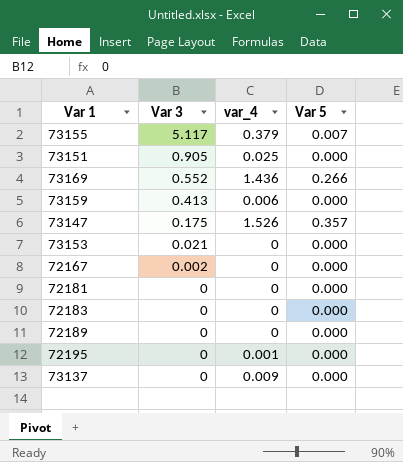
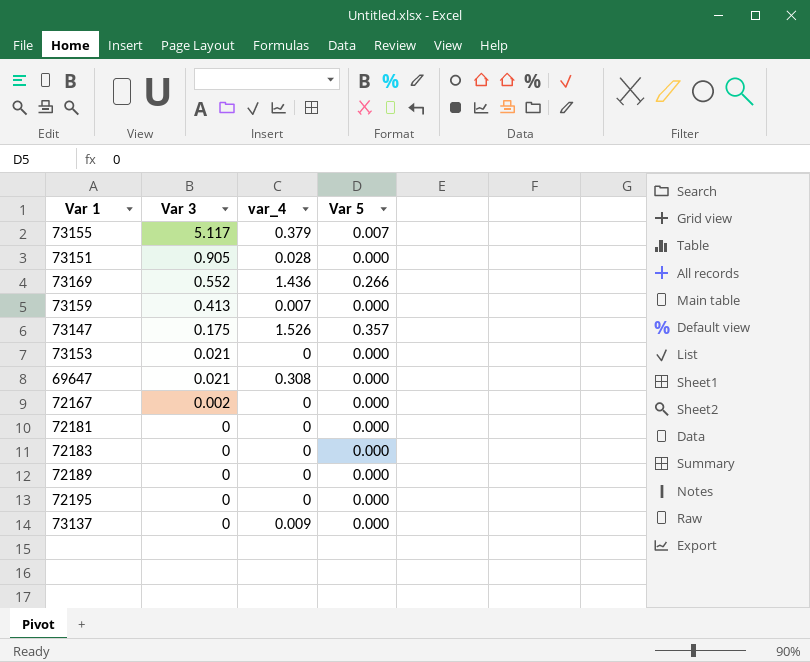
73151 | var_4: 0.025 -> 0.028
73159 | var_4: 0.006 -> 0.007
row 69647: none -> 0.021 | 0.308 | 0.000
72195 | var_4: 0.001 -> 0

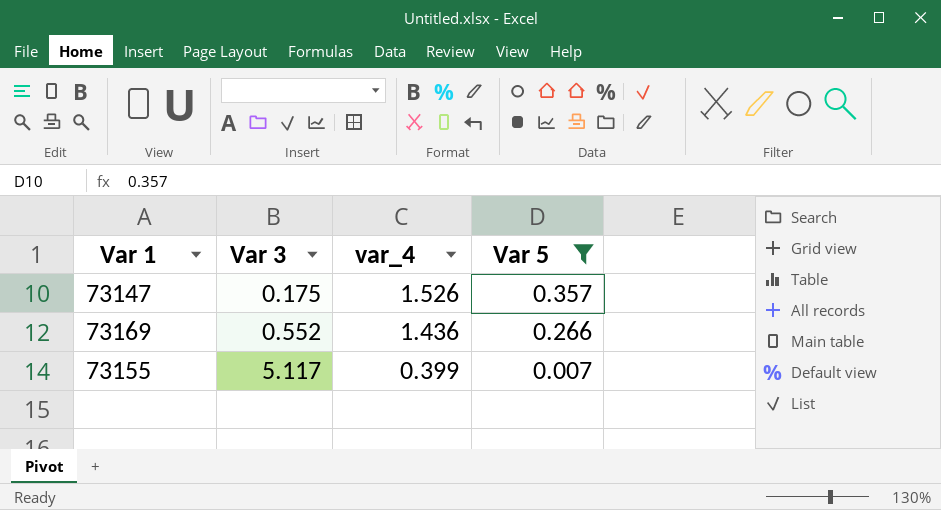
filter: none -> Var 5 != 0.000
row order: Var 3 descending -> Var 3 ascending
73155 | var_4: 0.379 -> 0.399

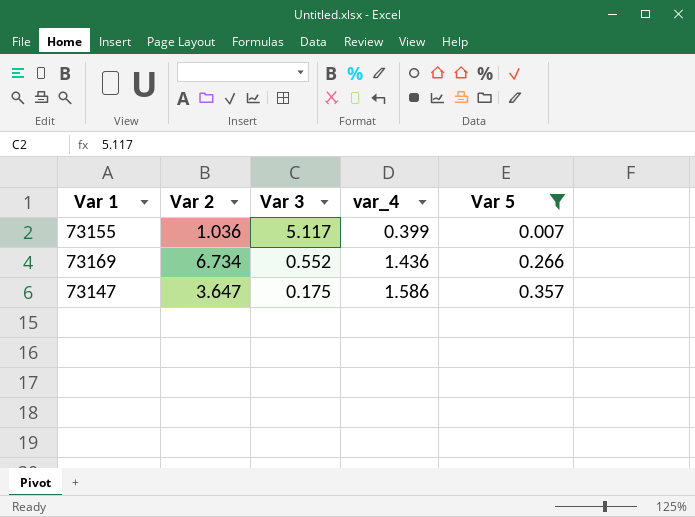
row order: Var 3 ascending -> Var 3 descending
column Var 2 | position: none -> 2
73147 | var_4: 1.526 -> 1.586

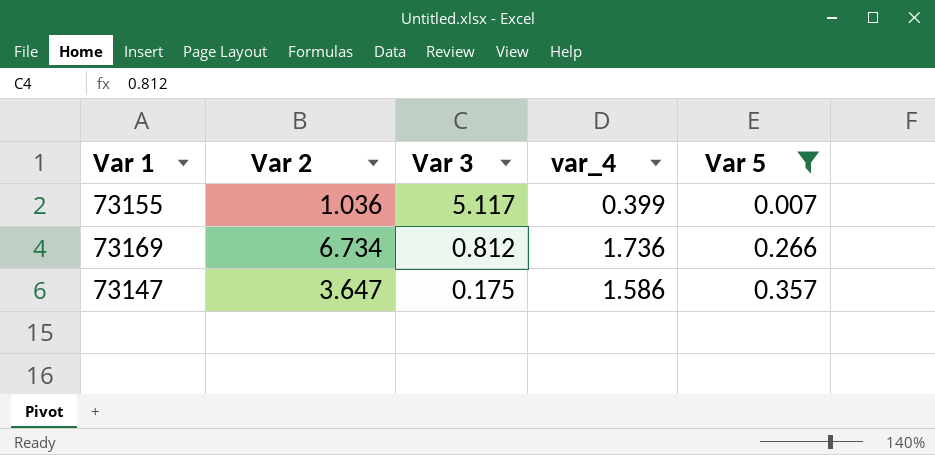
73169 | Var 3: 0.552 -> 0.812
73169 | var_4: 1.436 -> 1.736

